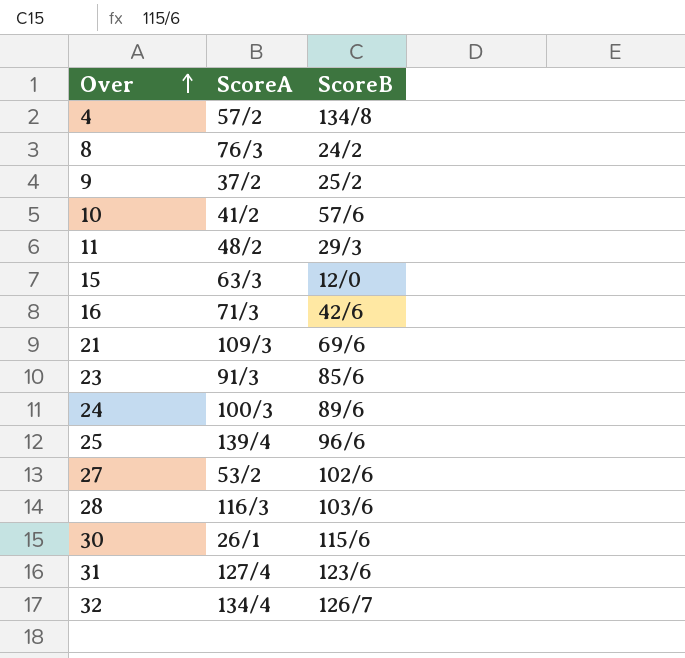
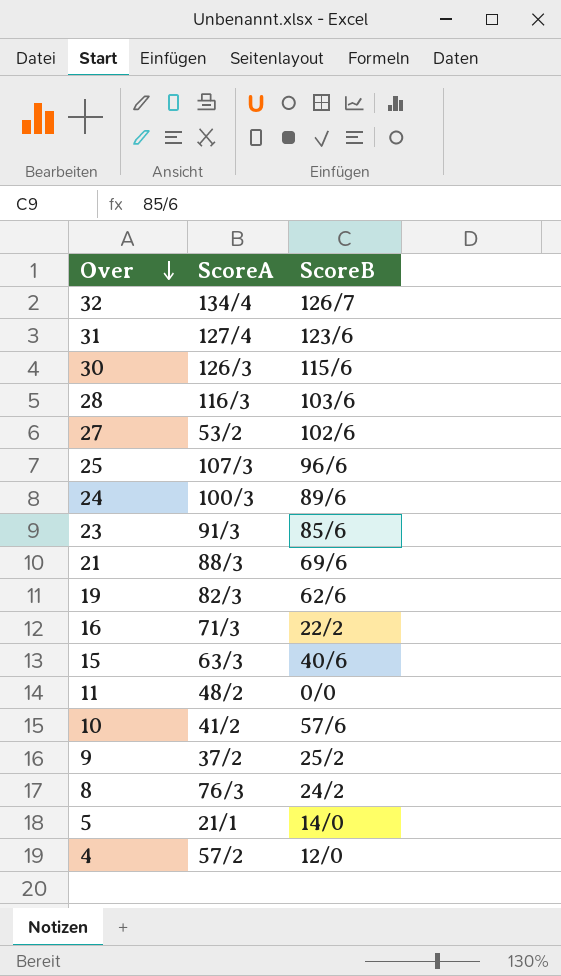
row order: Over ascending -> Over descending
30 | ScoreA: 26/1 -> 126/3
25 | ScoreA: 139/4 -> 107/3
21 | ScoreA: 109/3 -> 88/3
row 19: none -> 82/3 | 62/6
16 | ScoreB: 42/6 -> 22/2
15 | ScoreB: 12/0 -> 40/6
11 | ScoreB: 29/3 -> 0/0
row 5: none -> 21/1 | 14/0
4 | ScoreB: 134/8 -> 12/0

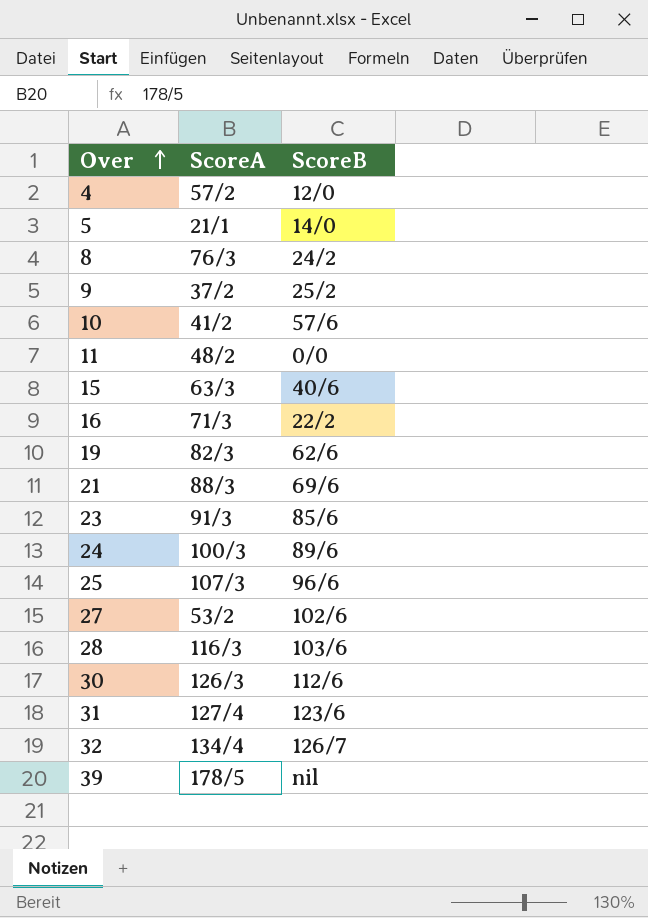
row order: Over descending -> Over ascending
30 | ScoreB: 115/6 -> 112/6
row 39: none -> 178/5 | nil

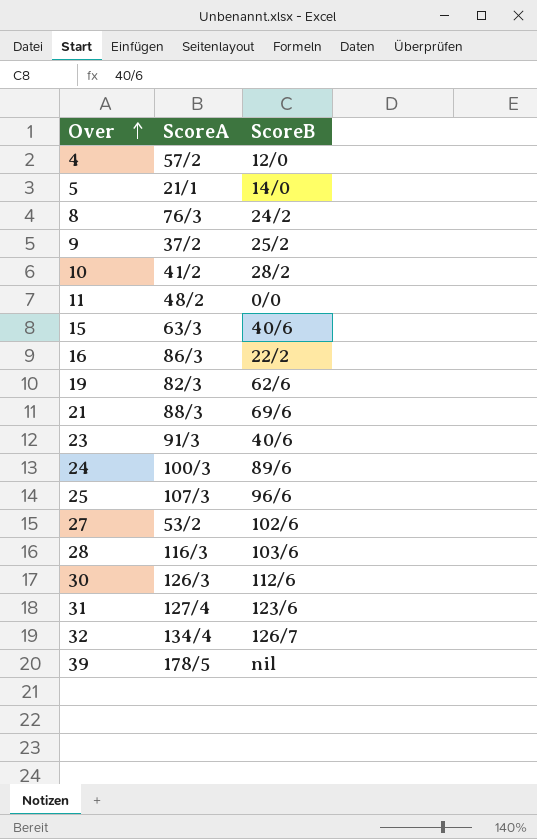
10 | ScoreB: 57/6 -> 28/2
16 | ScoreA: 71/3 -> 86/3
23 | ScoreB: 85/6 -> 40/6

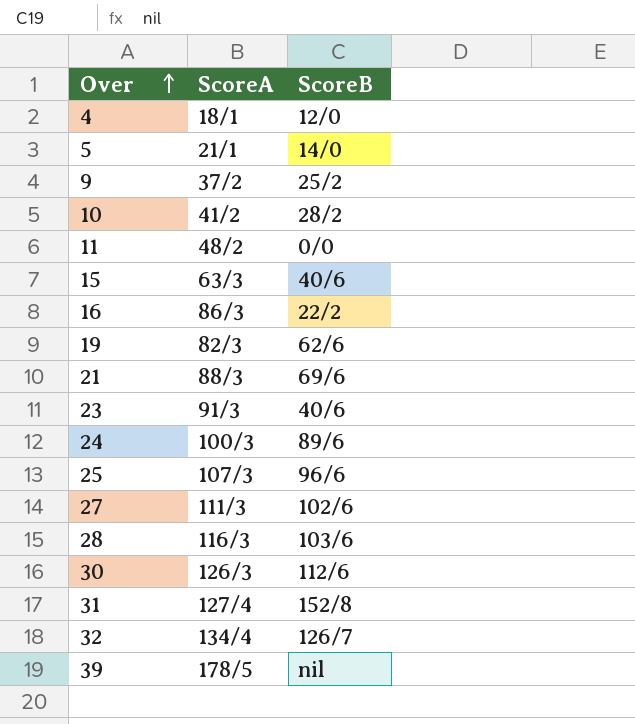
row 8: 76/3 | 24/2 -> none
4 | ScoreA: 57/2 -> 18/1
27 | ScoreA: 53/2 -> 111/3
31 | ScoreB: 123/6 -> 152/8

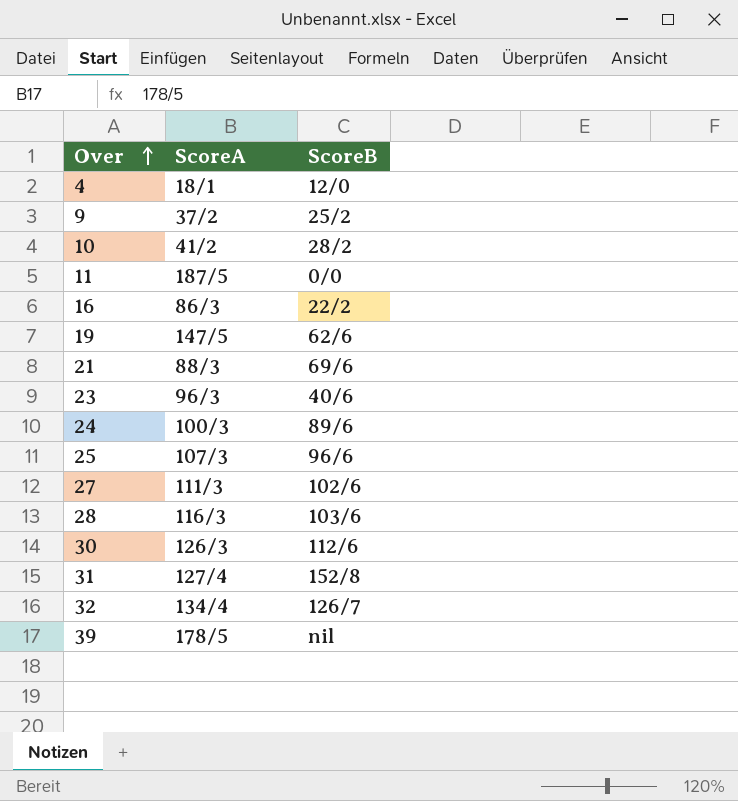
row 5: 21/1 | 14/0 -> none
row 15: 63/3 | 40/6 -> none
11 | ScoreA: 48/2 -> 187/5
19 | ScoreA: 82/3 -> 147/5
23 | ScoreA: 91/3 -> 96/3

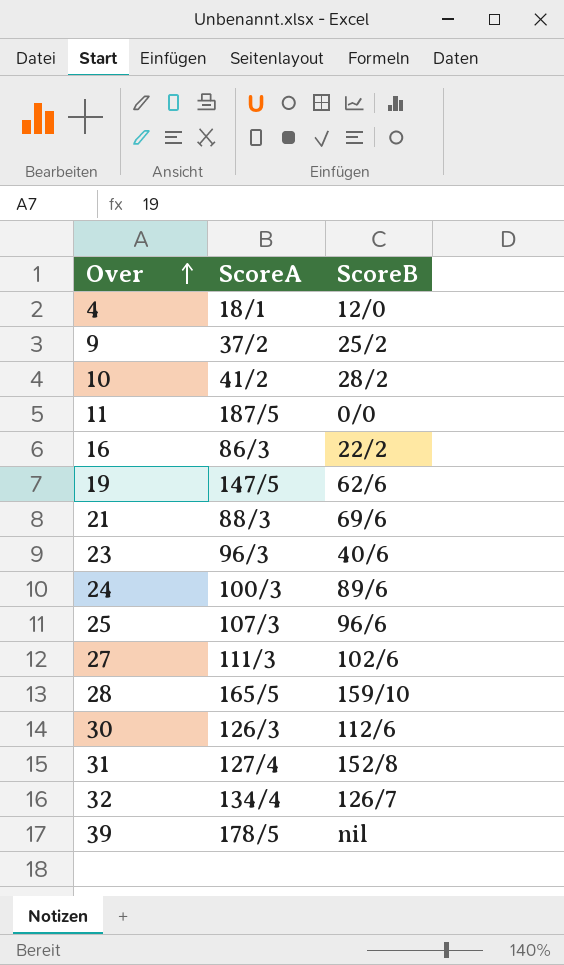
28 | ScoreA: 116/3 -> 165/5
28 | ScoreB: 103/6 -> 159/10

